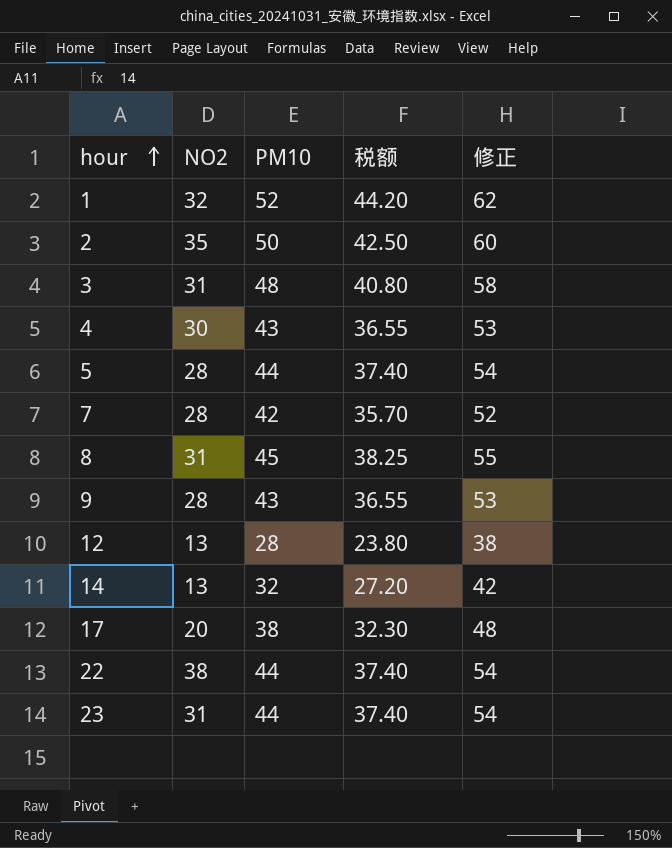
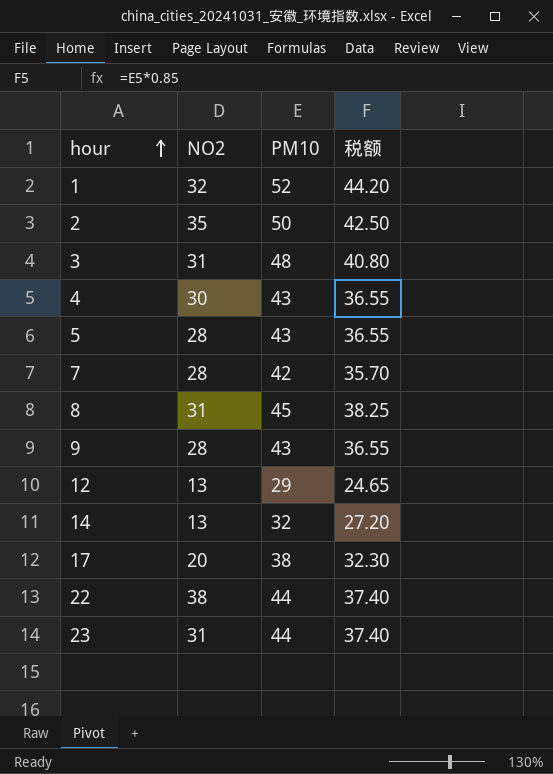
column 修正 | formula: [PM10] + 10 -> none
5 | PM10: 44 -> 43
5 | 税额: 37.40 -> 36.55
12 | PM10: 28 -> 29
12 | 税额: 23.80 -> 24.65

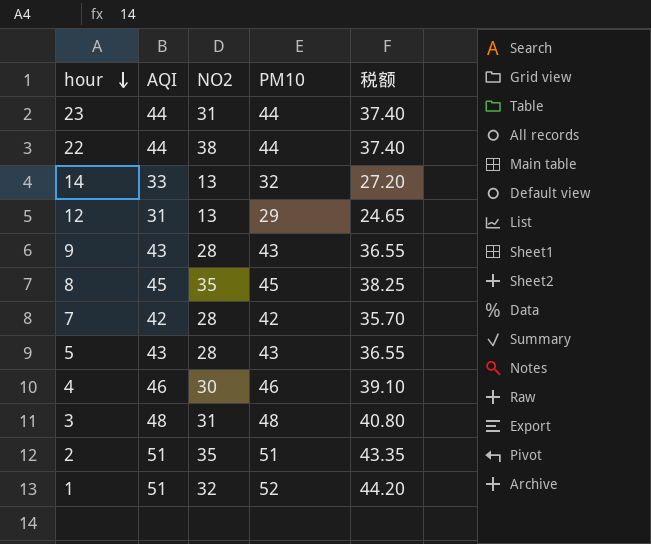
row order: hour ascending -> hour descending
column AQI | position: none -> 2
row 17: 20 | 38 | 32.30 -> none
8 | NO2: 31 -> 35
4 | PM10: 43 -> 46
4 | 税额: 36.55 -> 39.10
2 | PM10: 50 -> 51
2 | 税额: 42.50 -> 43.35

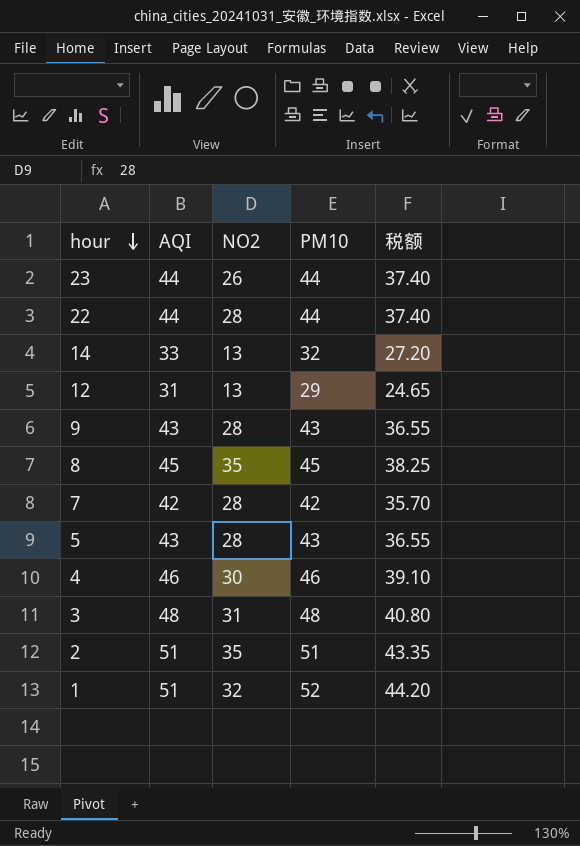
23 | NO2: 31 -> 26
22 | NO2: 38 -> 28

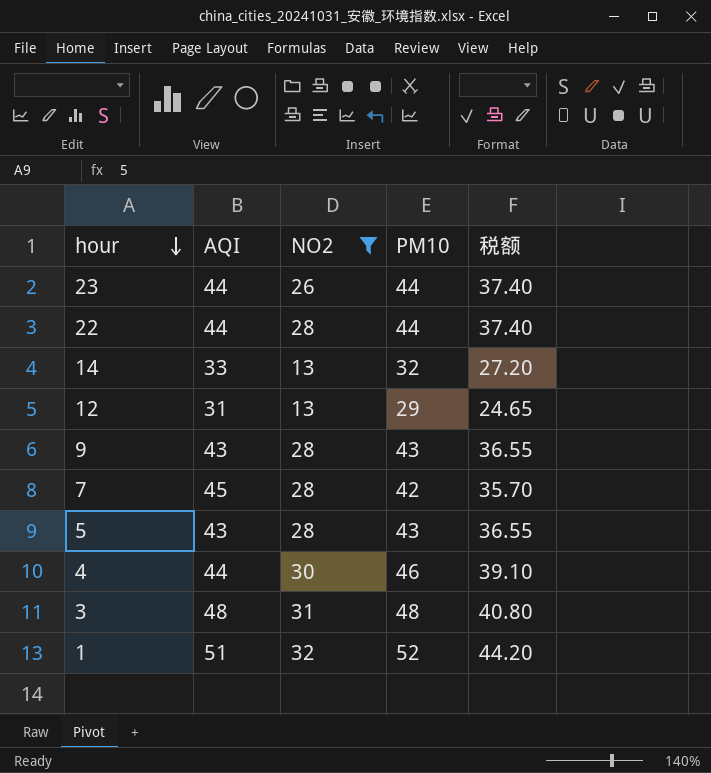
filter: none -> NO2 != 35
7 | AQI: 42 -> 45
4 | AQI: 46 -> 44

